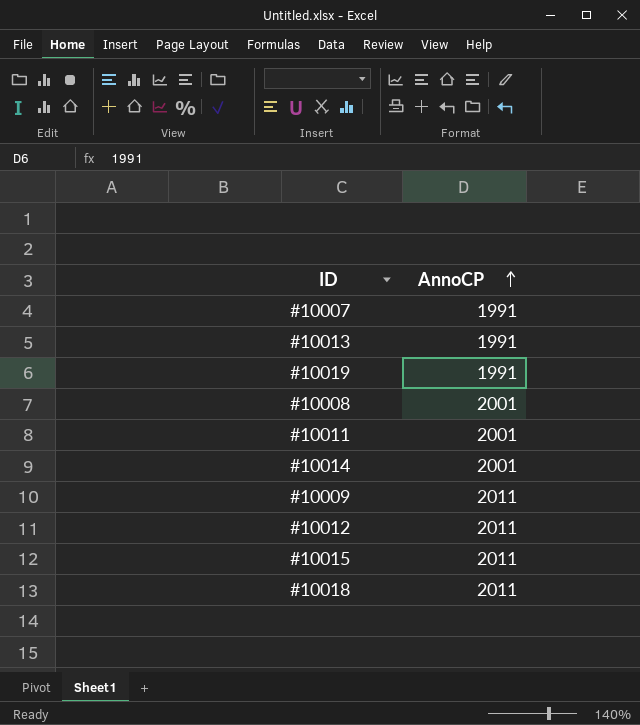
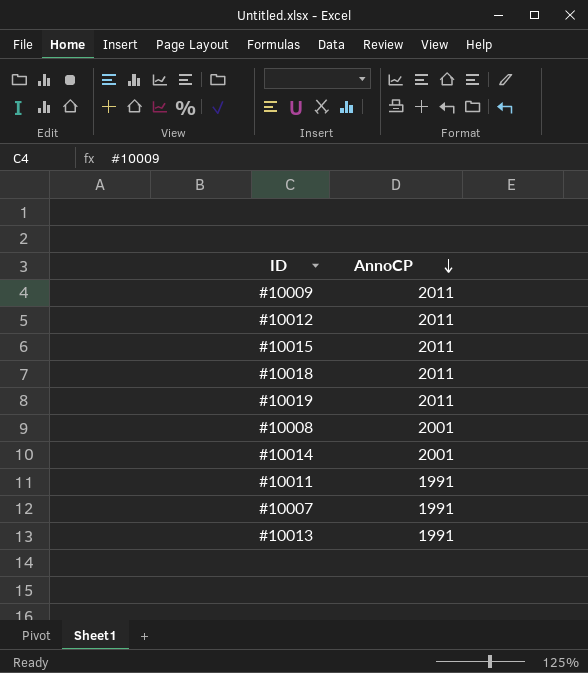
row order: AnnoCP ascending -> AnnoCP descending
#10019 | AnnoCP: 1991 -> 2011
#10011 | AnnoCP: 2001 -> 1991

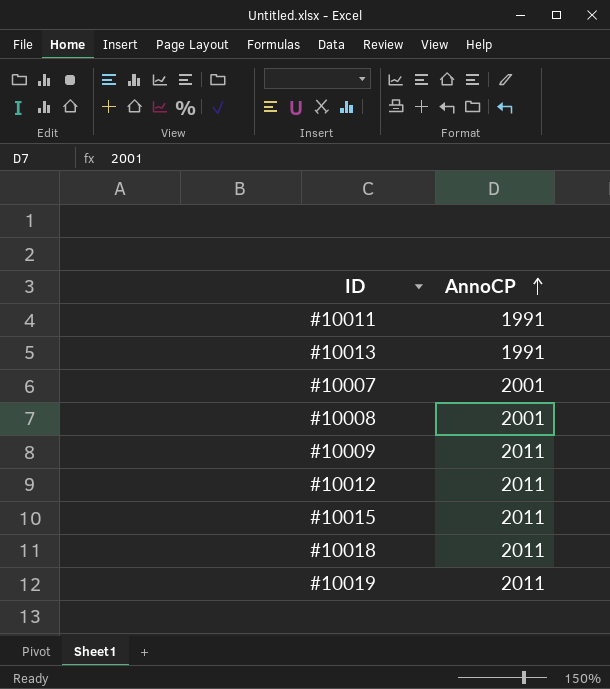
row order: AnnoCP descending -> AnnoCP ascending
row #10014: 2001 -> none
#10007 | AnnoCP: 1991 -> 2001

